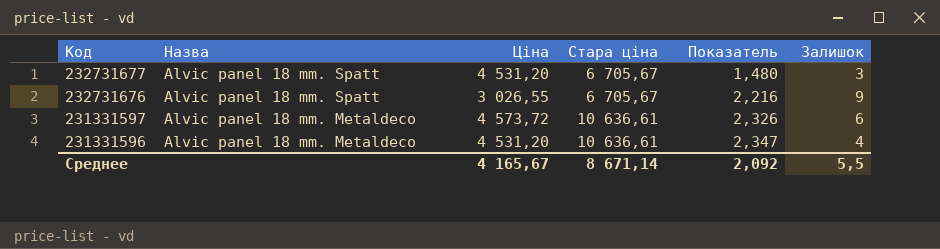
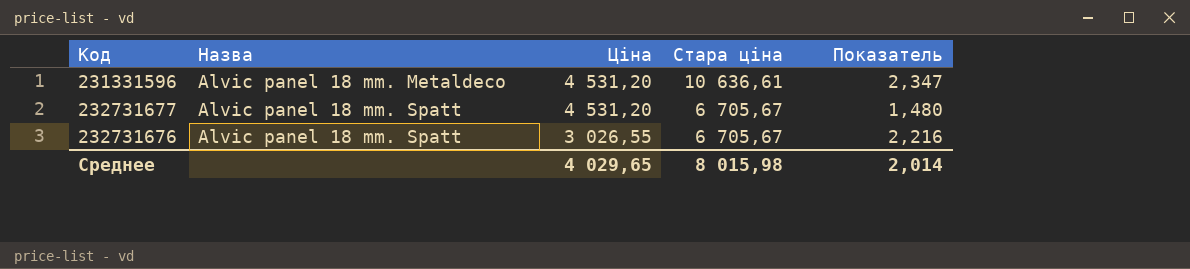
row order: Код descending -> Назва ascending
column Залишок | position: 6 -> none
row 231331597: Alvic panel 18 mm. Metaldeco | 4 573,72 | 10 636,61 | 2,326 | 6 -> none
Среднее | Ціна: 4 165,67 -> 4 029,65
Среднее | Стара ціна: 8 671,14 -> 8 015,98
Среднее | Показатель: 2,092 -> 2,014

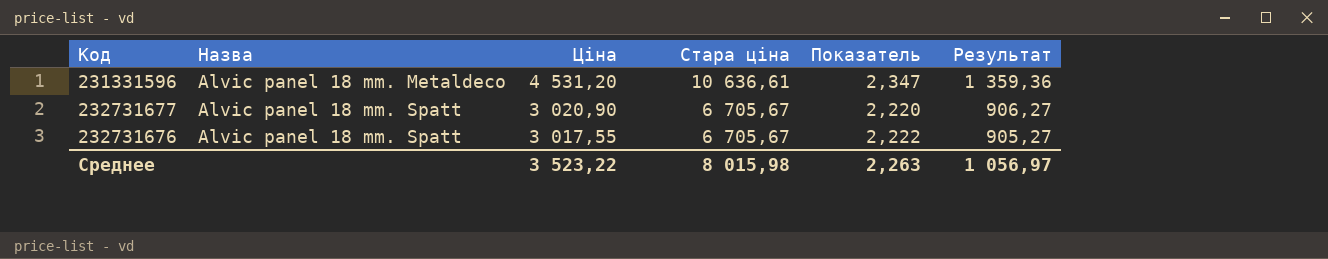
column Результат | formula: none -> [Ціна] * 0,3
232731677 | Ціна: 4 531,20 -> 3 020,90
232731677 | Показатель: 1,480 -> 2,220
232731676 | Ціна: 3 026,55 -> 3 017,55
232731676 | Показатель: 2,216 -> 2,222
Среднее | Ціна: 4 029,65 -> 3 523,22
Среднее | Показатель: 2,014 -> 2,263

